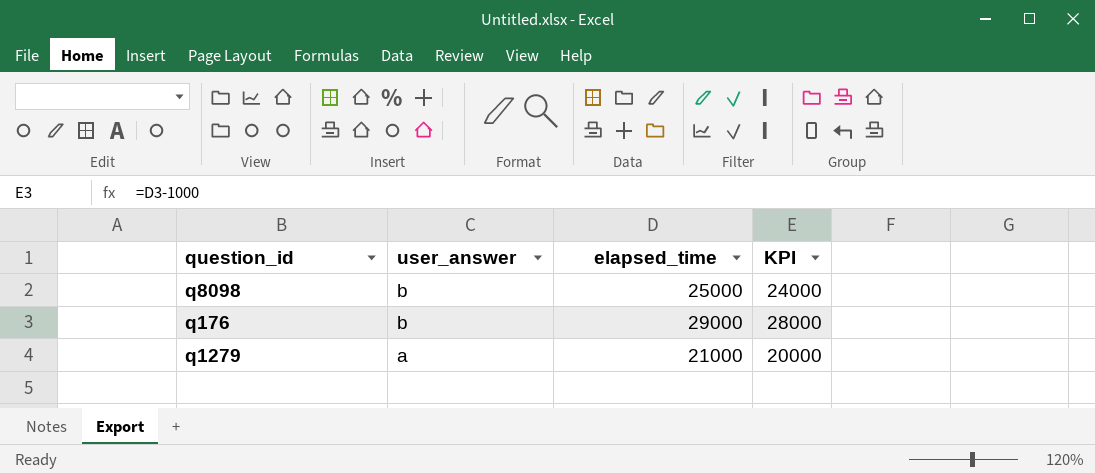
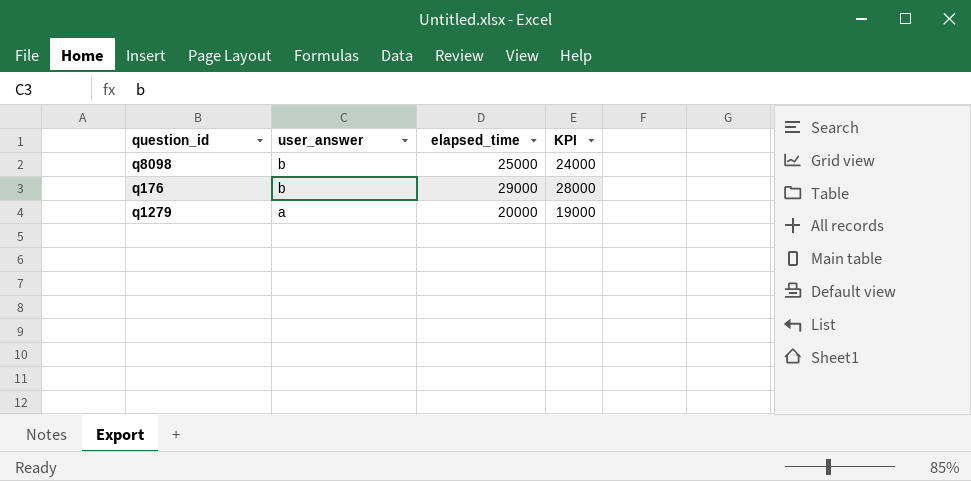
q1279 | elapsed_time: 21000 -> 20000
q1279 | KPI: 20000 -> 19000

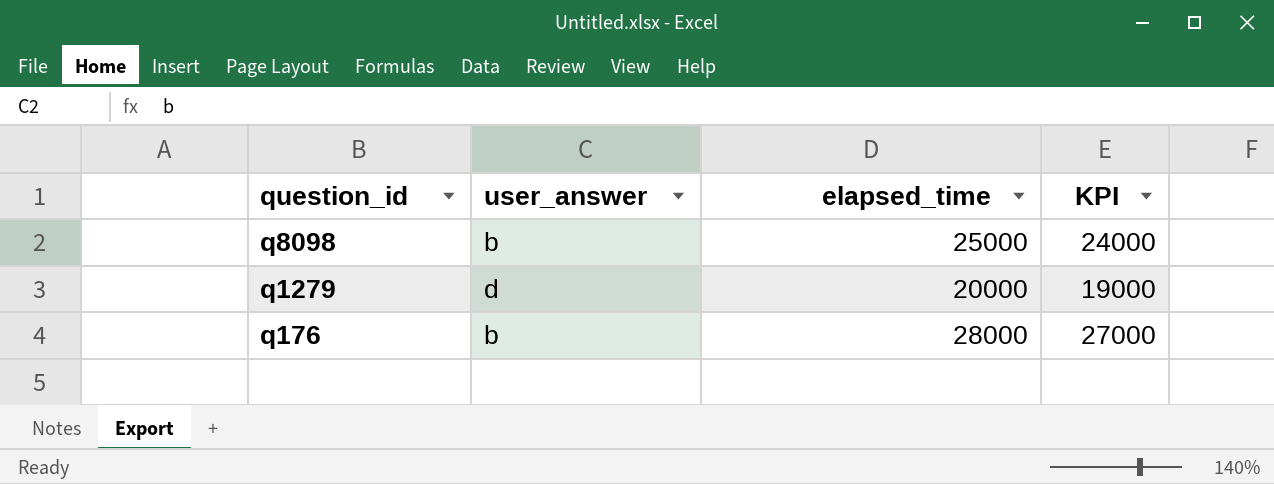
row order: user_answer descending -> question_id descending
q1279 | user_answer: a -> d
q176 | elapsed_time: 29000 -> 28000
q176 | KPI: 28000 -> 27000

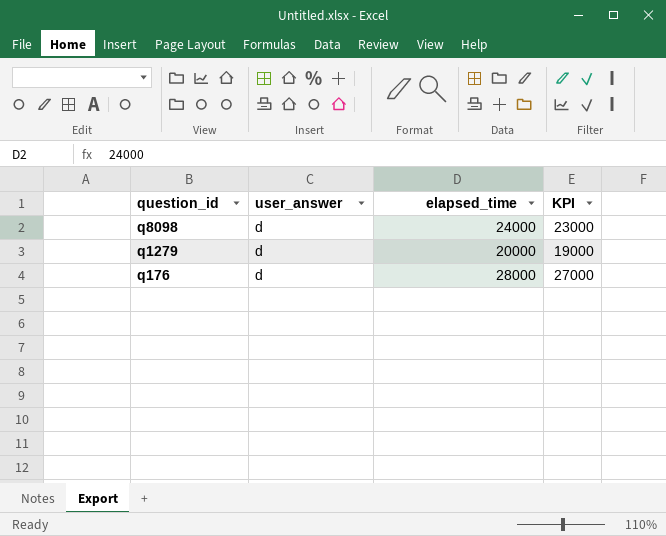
q8098 | user_answer: b -> d
q8098 | elapsed_time: 25000 -> 24000
q8098 | KPI: 24000 -> 23000
q176 | user_answer: b -> d

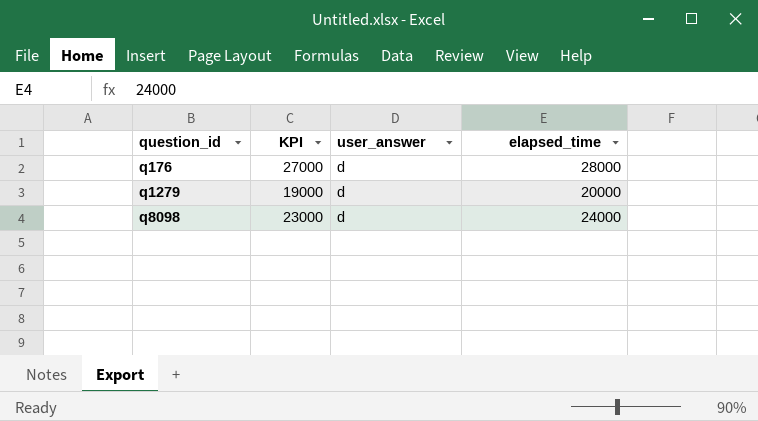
row order: question_id descending -> question_id ascending
column KPI | position: 4 -> 2

